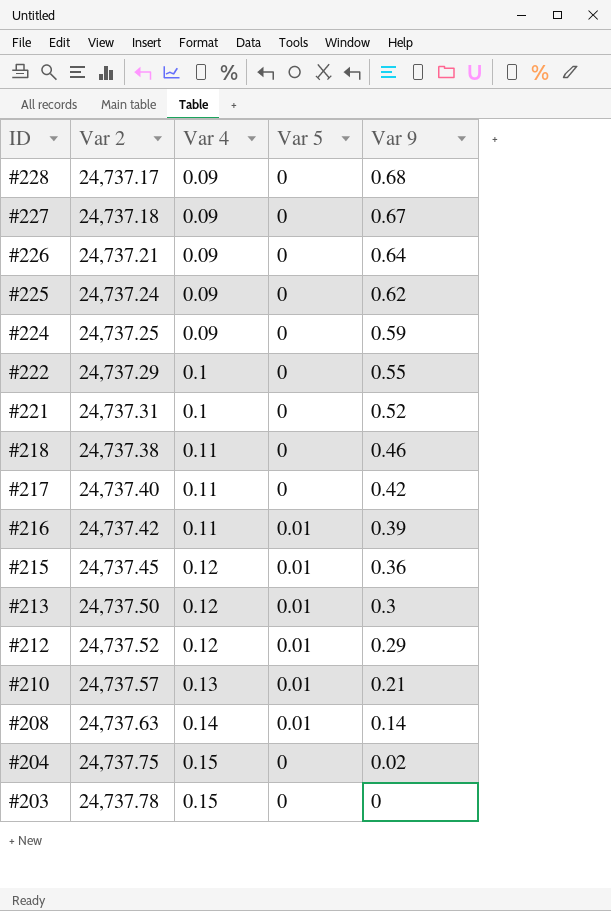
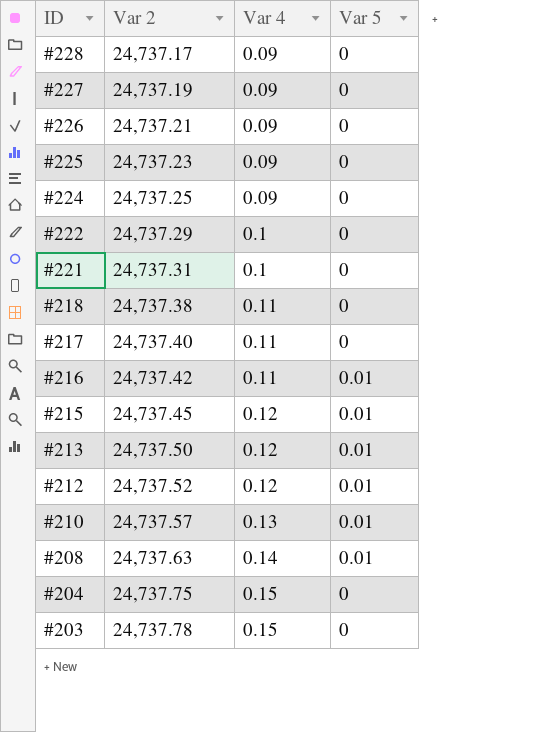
column Var 9 | position: 5 -> none
#227 | Var 2: 24,737.18 -> 24,737.19
#225 | Var 2: 24,737.24 -> 24,737.23

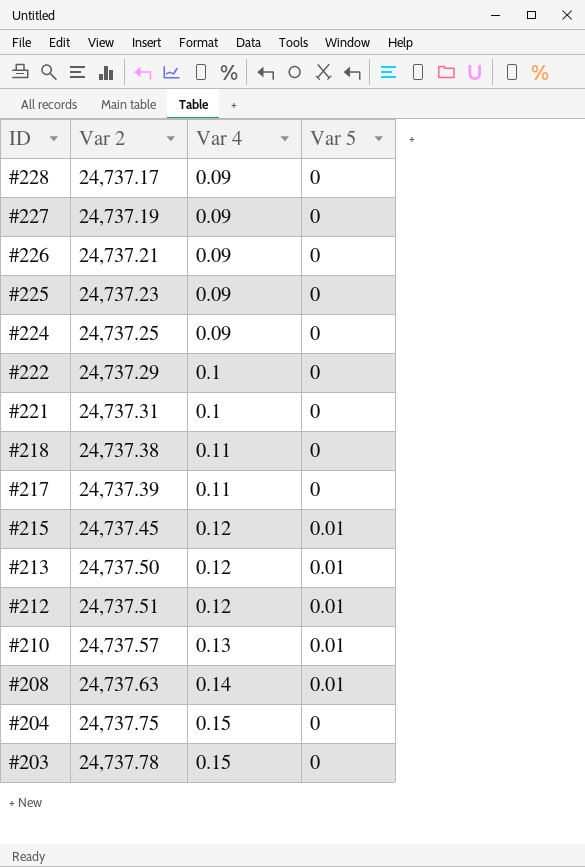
row #216: 24,737.42 | 0.11 | 0.01 -> none
#217 | Var 2: 24,737.40 -> 24,737.39
#212 | Var 2: 24,737.52 -> 24,737.51

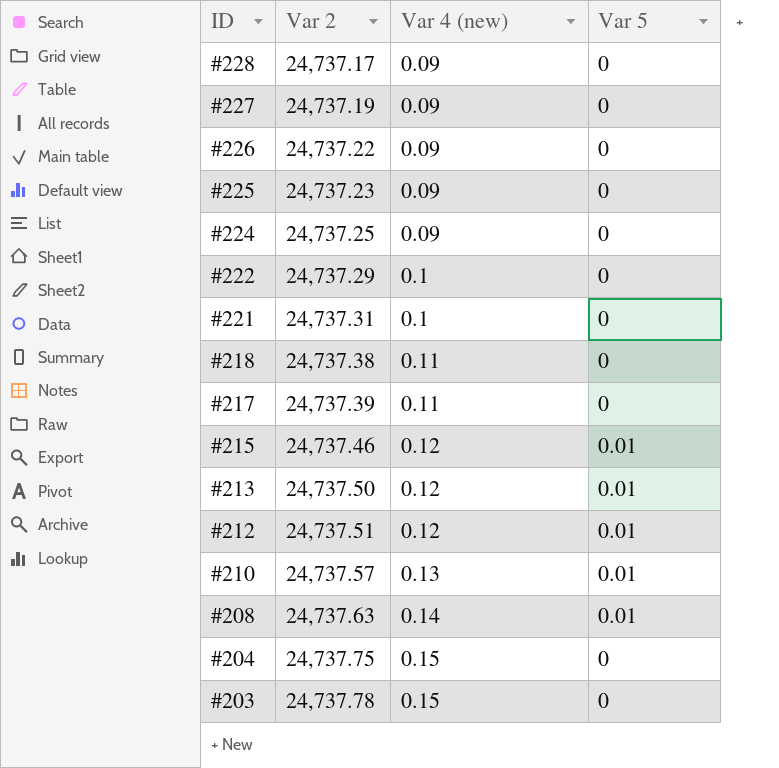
column name: Var 4 -> Var 4 (new)
#226 | Var 2: 24,737.21 -> 24,737.22
#215 | Var 2: 24,737.45 -> 24,737.46

